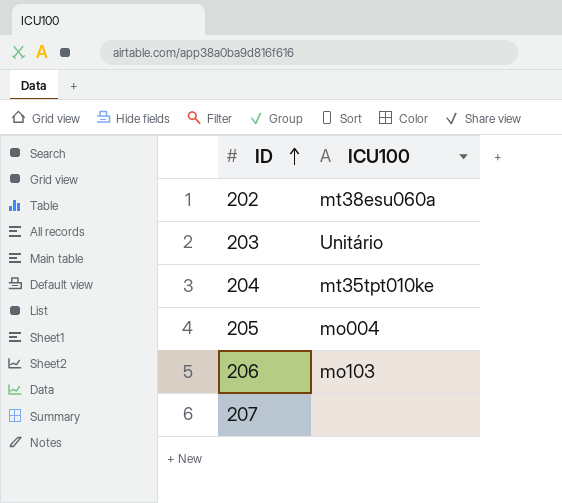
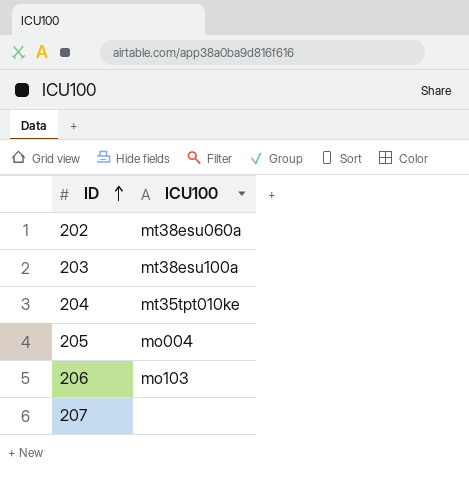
203 | ICU100: Unitário -> mt38esu100a

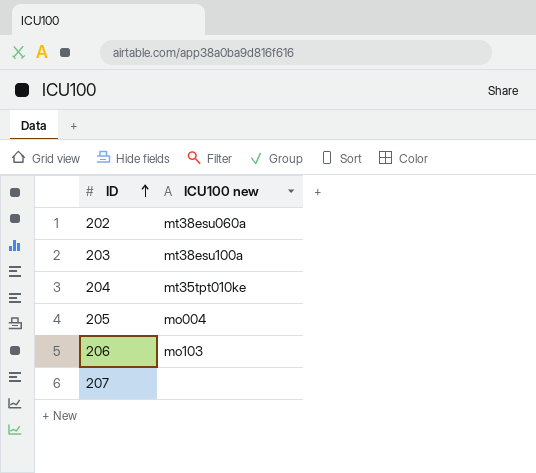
column name: ICU100 -> ICU100 new

